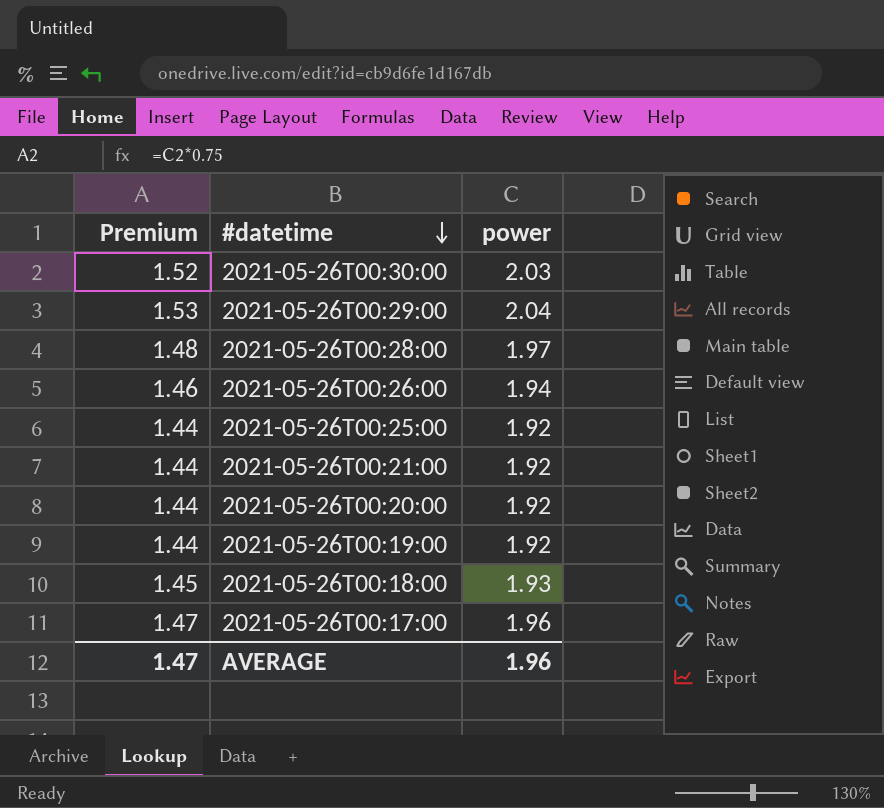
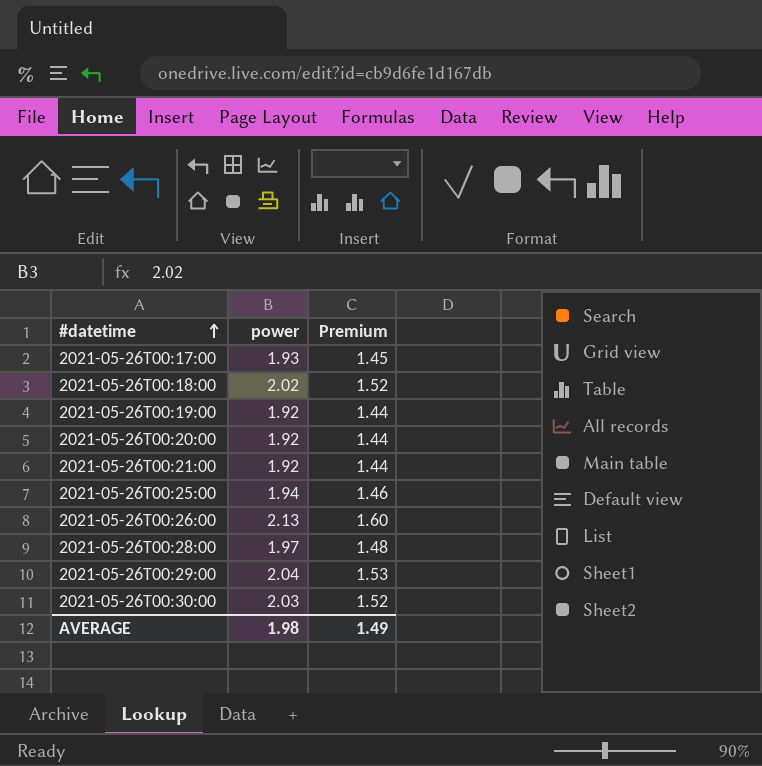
row order: #datetime descending -> #datetime ascending
column Premium | position: 1 -> 3
2021-05-26T00:17:00 | power: 1.96 -> 1.93
2021-05-26T00:17:00 | Premium: 1.47 -> 1.45
2021-05-26T00:18:00 | power: 1.93 -> 2.02
2021-05-26T00:18:00 | Premium: 1.45 -> 1.52
2021-05-26T00:25:00 | power: 1.92 -> 1.94
2021-05-26T00:25:00 | Premium: 1.44 -> 1.46
2021-05-26T00:26:00 | power: 1.94 -> 2.13
2021-05-26T00:26:00 | Premium: 1.46 -> 1.60
AVERAGE | power: 1.96 -> 1.98
AVERAGE | Premium: 1.47 -> 1.49

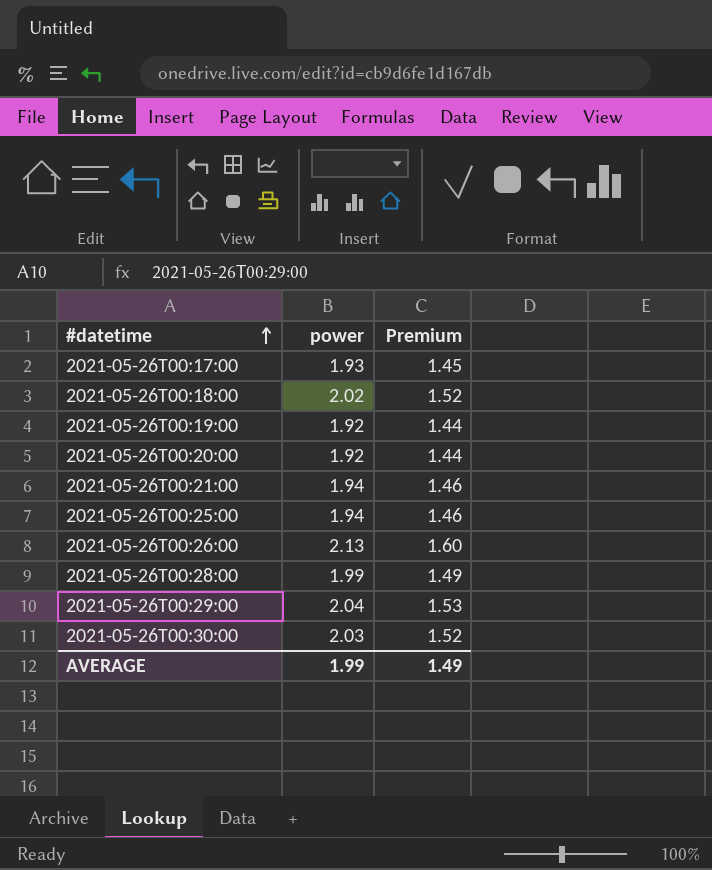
2021-05-26T00:21:00 | power: 1.92 -> 1.94
2021-05-26T00:21:00 | Premium: 1.44 -> 1.46
2021-05-26T00:28:00 | power: 1.97 -> 1.99
2021-05-26T00:28:00 | Premium: 1.48 -> 1.49
AVERAGE | power: 1.98 -> 1.99

